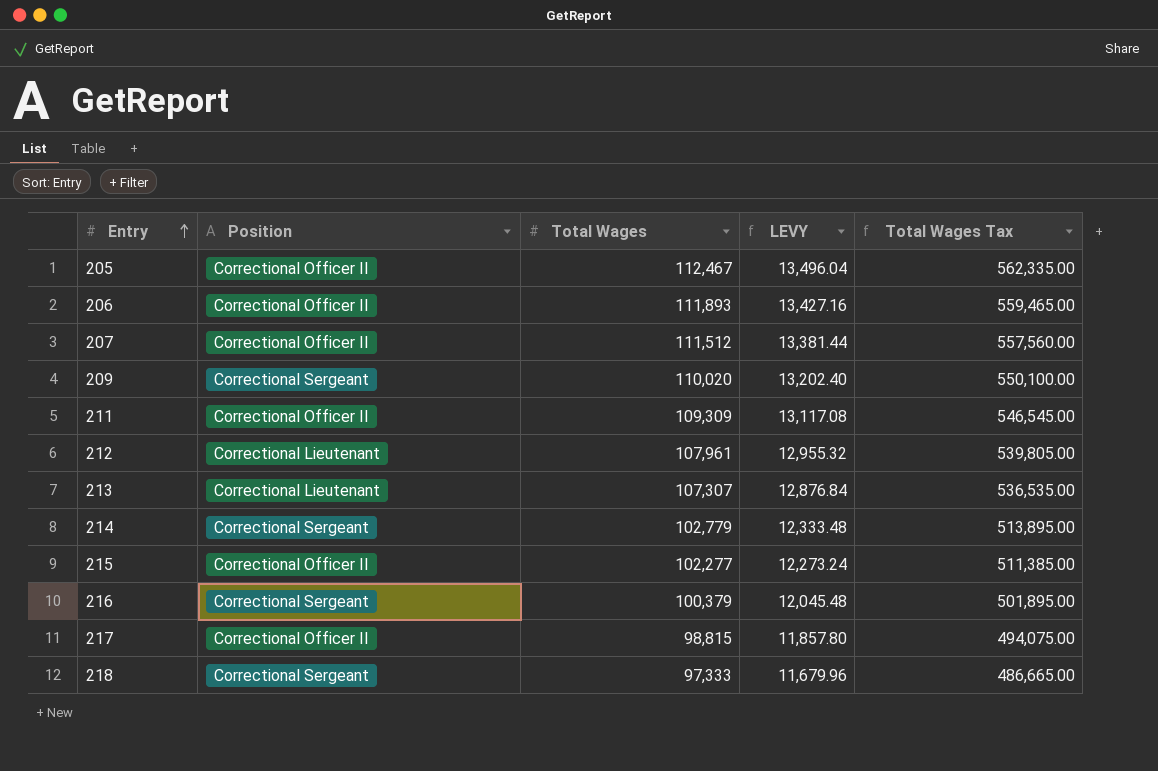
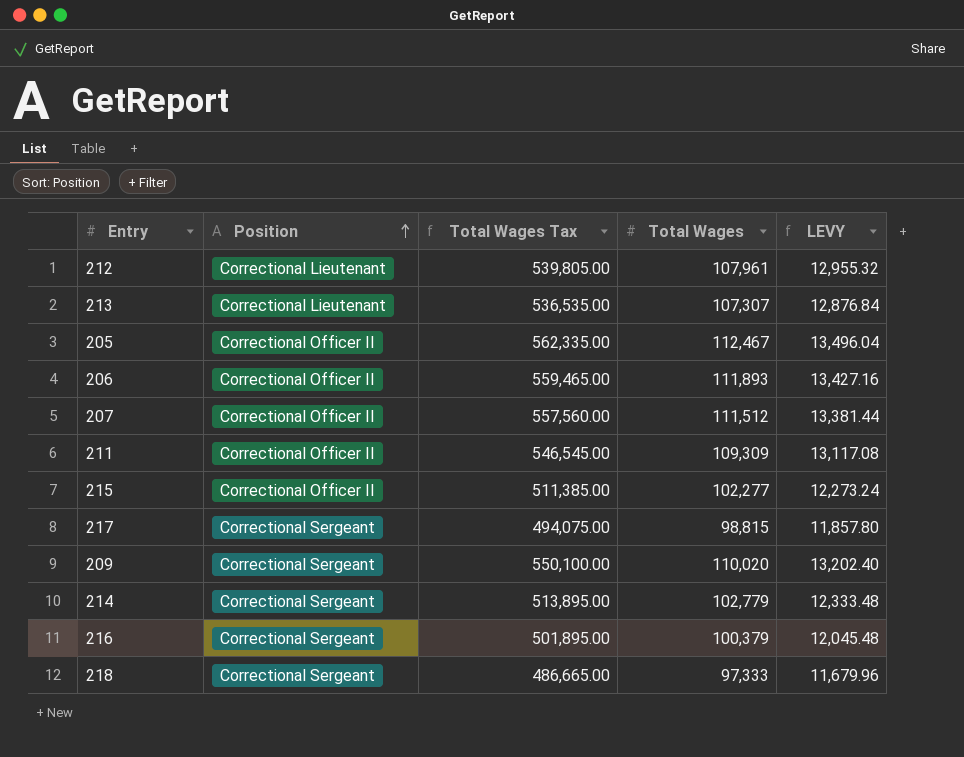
row order: Entry ascending -> Position ascending
column Total Wages Tax | position: 5 -> 3
217 | Position: Correctional Officer II -> Correctional Sergeant

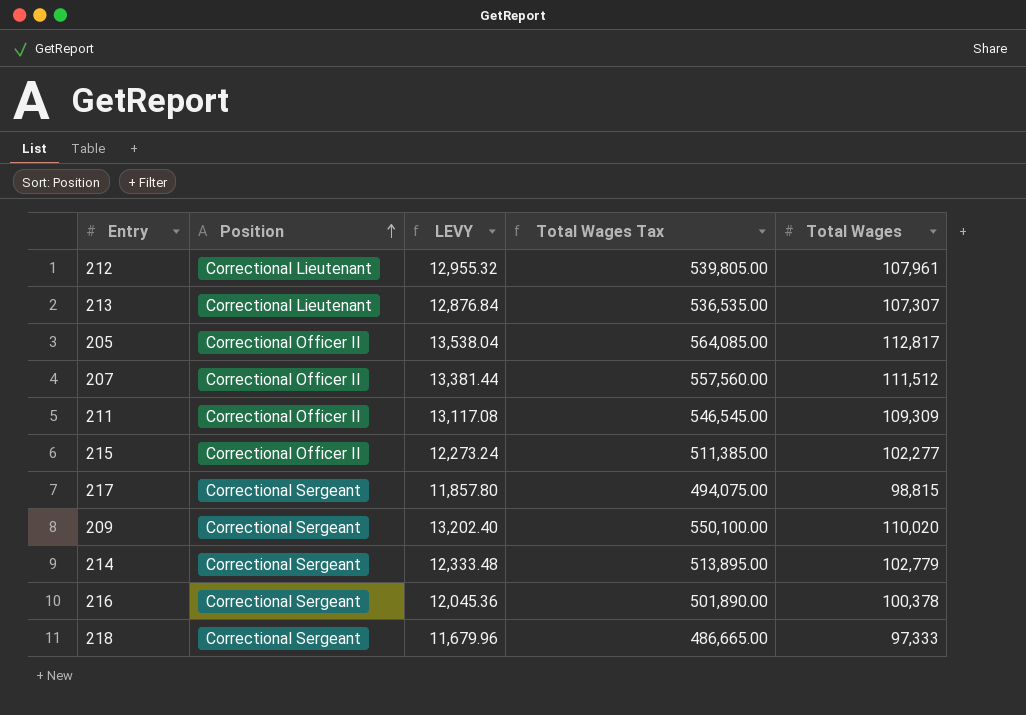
column LEVY | position: 5 -> 3
row 206: Correctional Officer II | 559,465.00 | 111,893 | 13,427.16 -> none
205 | LEVY: 13,496.04 -> 13,538.04
205 | Total Wages Tax: 562,335.00 -> 564,085.00
205 | Total Wages: 112,467 -> 112,817
216 | LEVY: 12,045.48 -> 12,045.36
216 | Total Wages Tax: 501,895.00 -> 501,890.00
216 | Total Wages: 100,379 -> 100,378

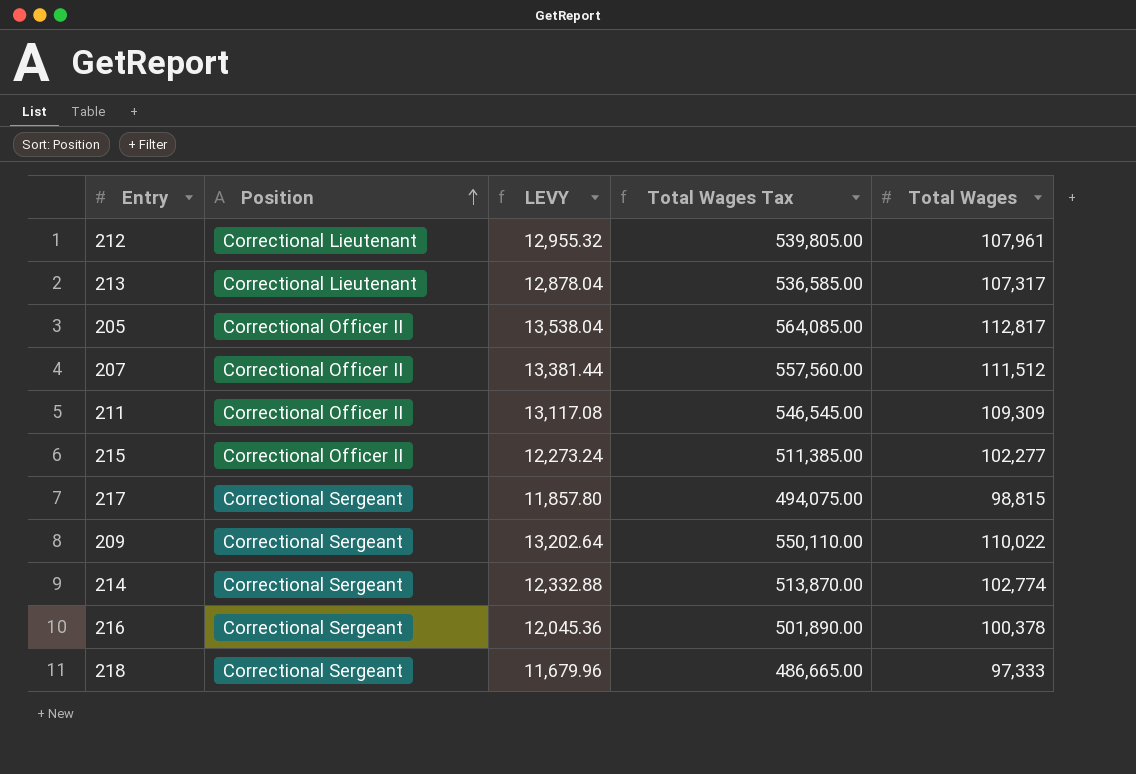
213 | LEVY: 12,876.84 -> 12,878.04
213 | Total Wages Tax: 536,535.00 -> 536,585.00
213 | Total Wages: 107,307 -> 107,317
209 | LEVY: 13,202.40 -> 13,202.64
209 | Total Wages Tax: 550,100.00 -> 550,110.00
209 | Total Wages: 110,020 -> 110,022
214 | LEVY: 12,333.48 -> 12,332.88
214 | Total Wages Tax: 513,895.00 -> 513,870.00
214 | Total Wages: 102,779 -> 102,774

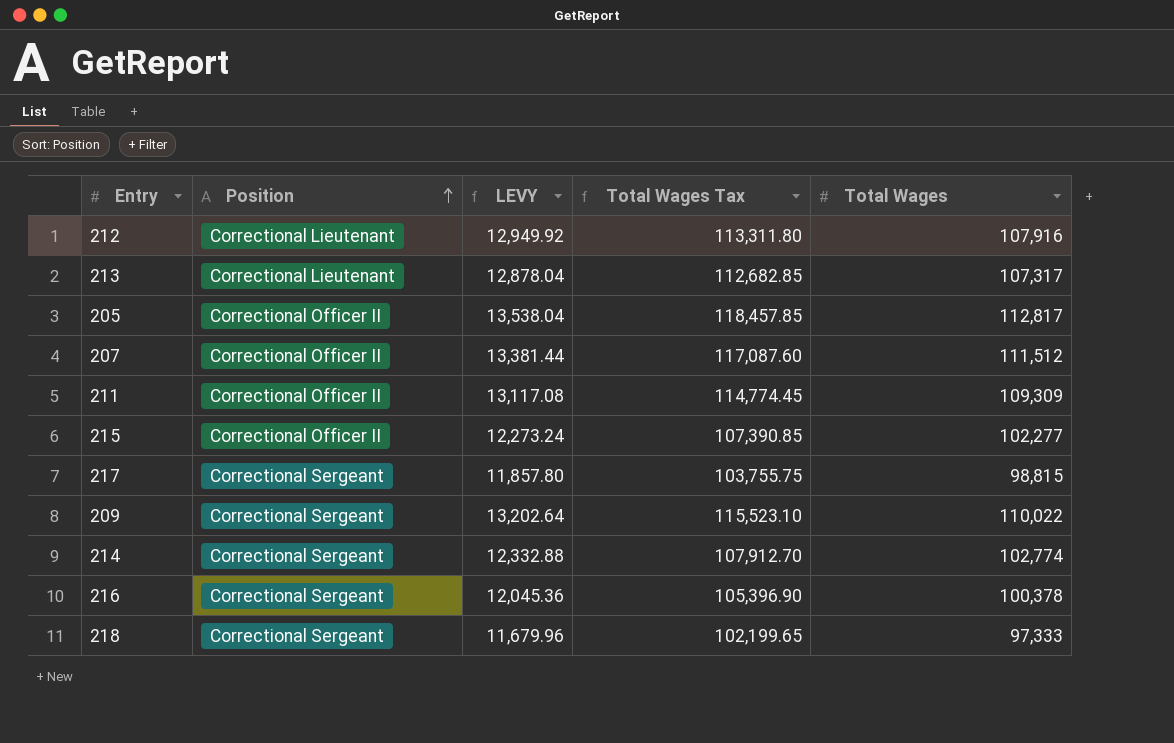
column Total Wages Tax | formula: [Total Wages] * 5 -> [Total Wages] * 1.05
212 | LEVY: 12,955.32 -> 12,949.92
212 | Total Wages: 107,961 -> 107,916

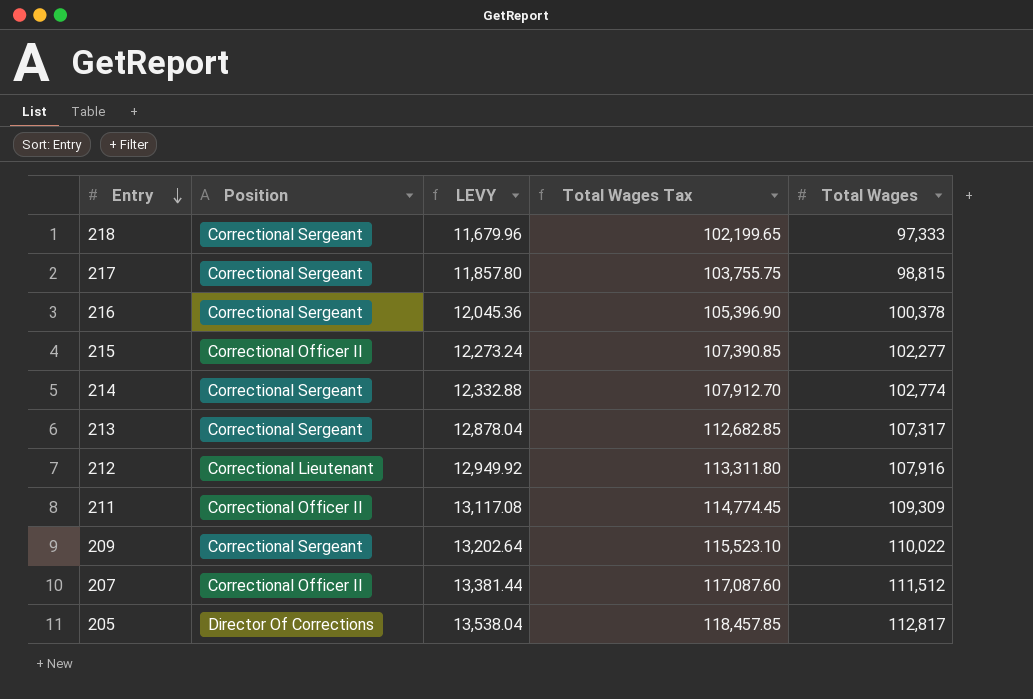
row order: Position ascending -> Entry descending
213 | Position: Correctional Lieutenant -> Correctional Sergeant
205 | Position: Correctional Officer II -> Director Of Corrections

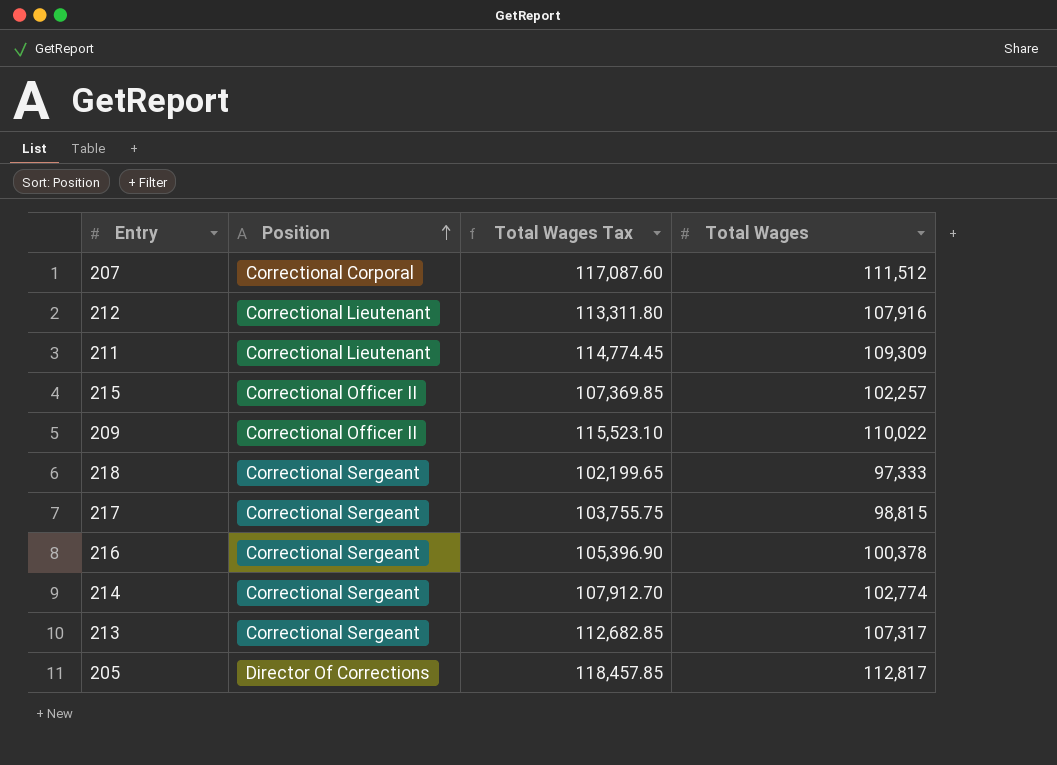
row order: Entry descending -> Position ascending
column LEVY | formula: [Total Wages] * 0.12 -> none
207 | Position: Correctional Officer II -> Correctional Corporal
211 | Position: Correctional Officer II -> Correctional Lieutenant
215 | Total Wages Tax: 107,390.85 -> 107,369.85
215 | Total Wages: 102,277 -> 102,257
209 | Position: Correctional Sergeant -> Correctional Officer II

